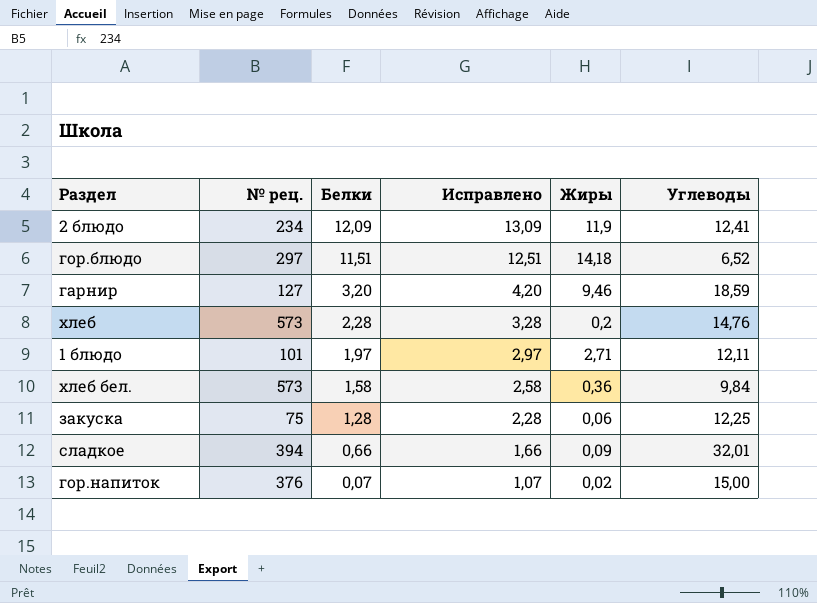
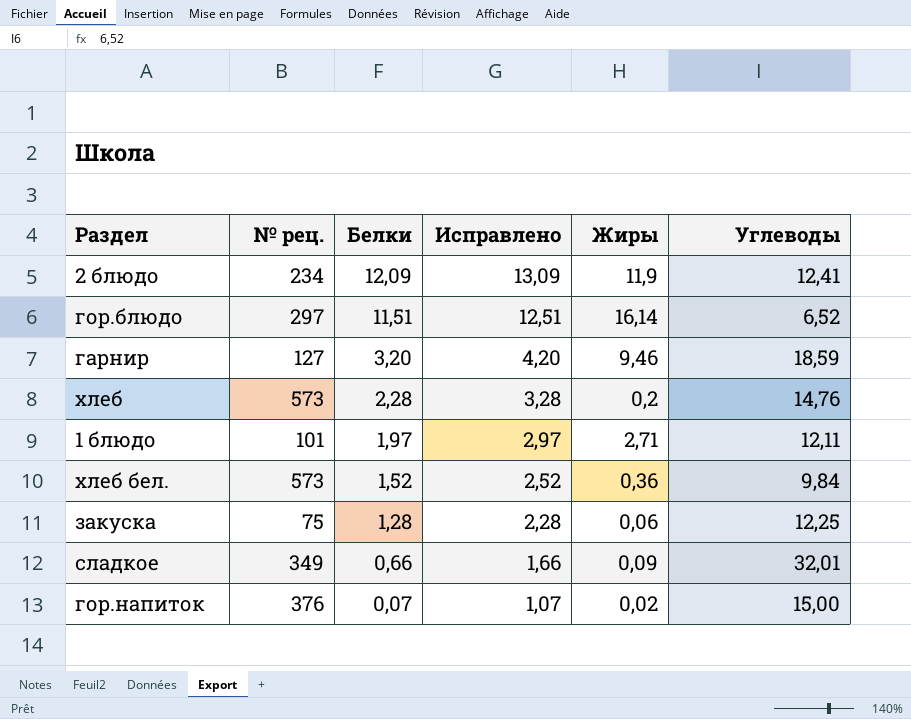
гор.блюдо | Жиры: 14,18 -> 16,14
хлеб бел. | Белки: 1,58 -> 1,52
хлеб бел. | Исправлено: 2,58 -> 2,52
сладкое | № рец.: 394 -> 349

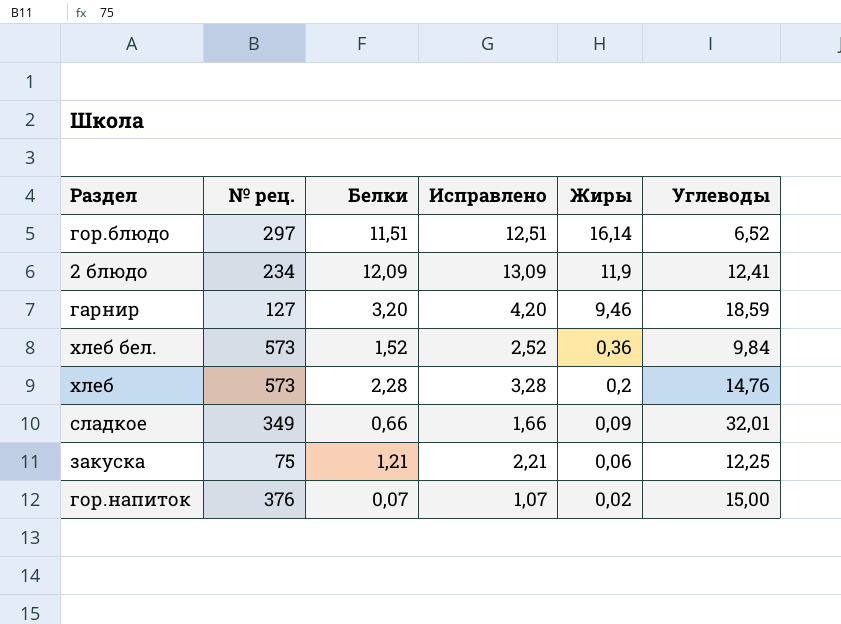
row order: Белки descending -> Жиры descending
row 1 блюдо: 101 | 1,97 | 2,97 | 2,71 | 12,11 -> none
закуска | Белки: 1,28 -> 1,21
закуска | Исправлено: 2,28 -> 2,21

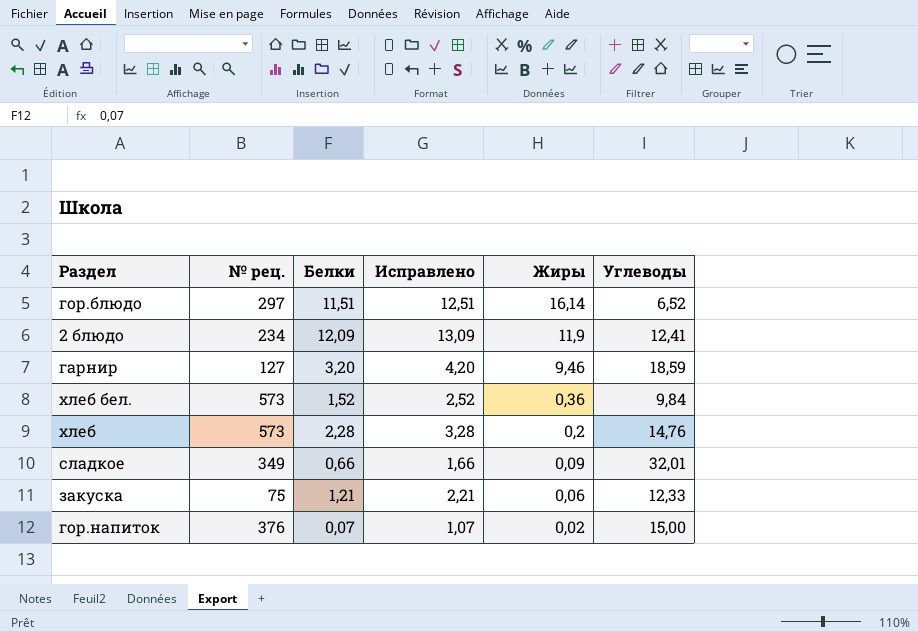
закуска | Углеводы: 12,25 -> 12,33

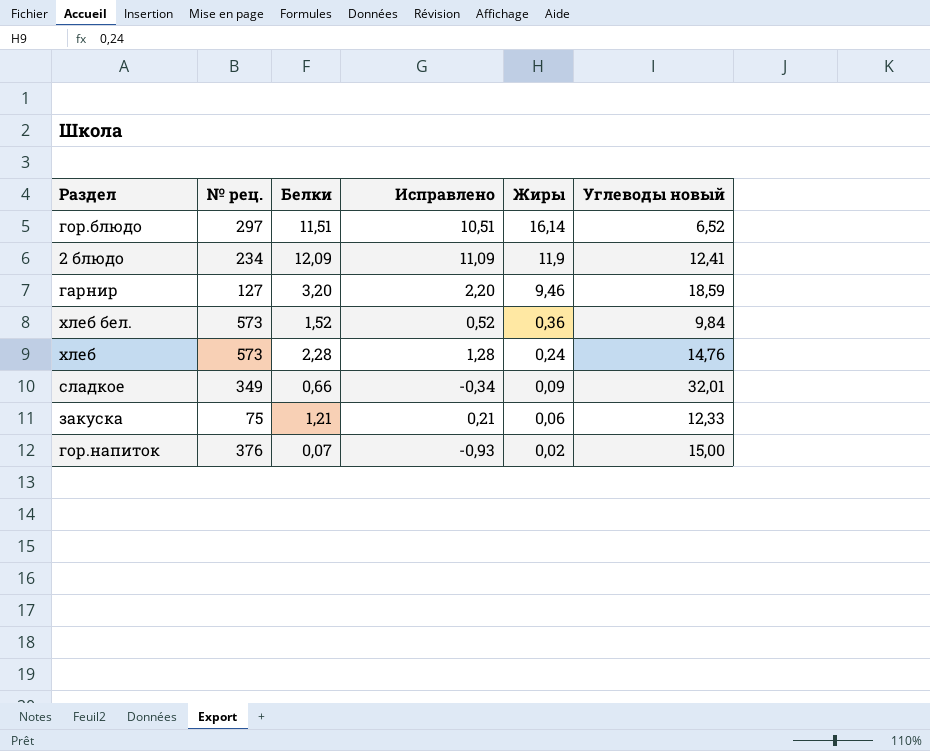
column Исправлено | formula: [Белки] + 1 -> [Белки] - 1
column name: Углеводы -> Углеводы новый
хлеб | Жиры: 0,2 -> 0,24

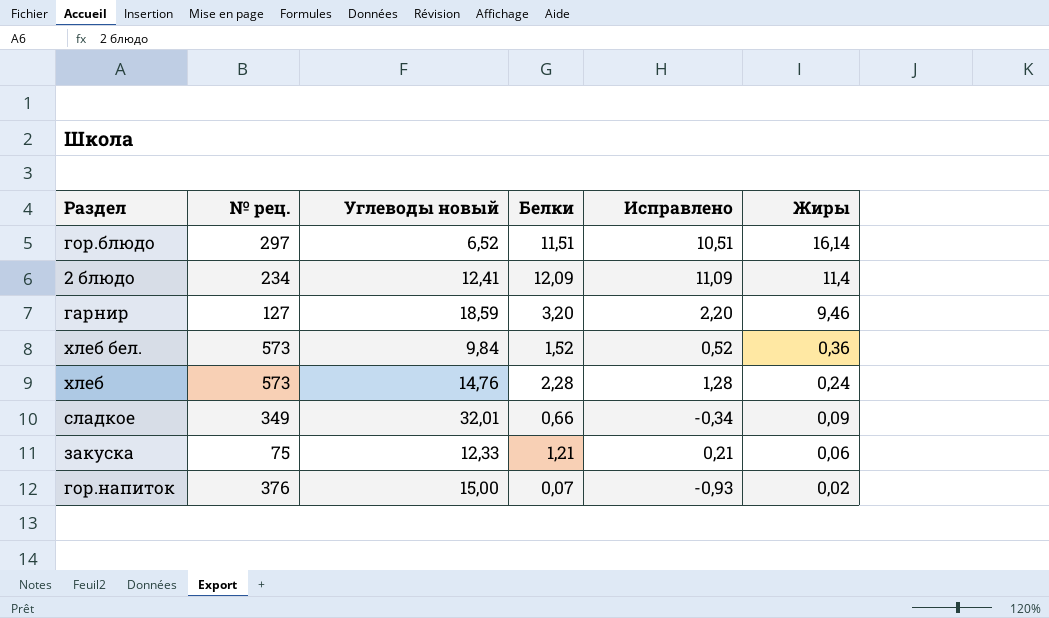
column Углеводы новый | position: 6 -> 3
2 блюдо | Жиры: 11,9 -> 11,4

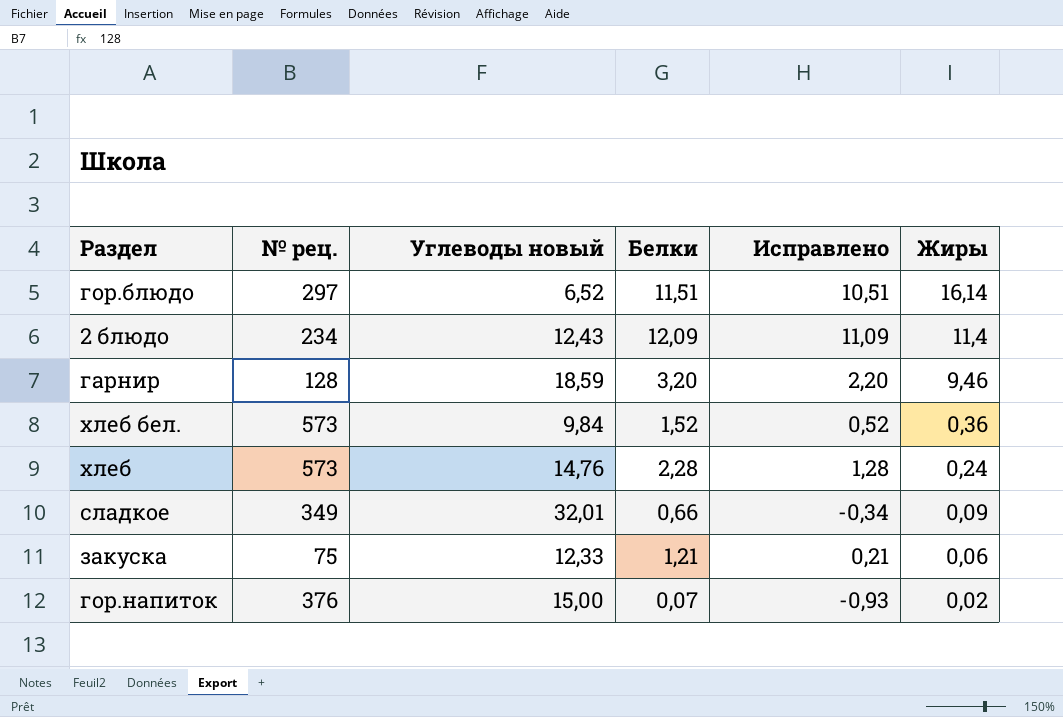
2 блюдо | Углеводы новый: 12,41 -> 12,43
гарнир | № рец.: 127 -> 128

